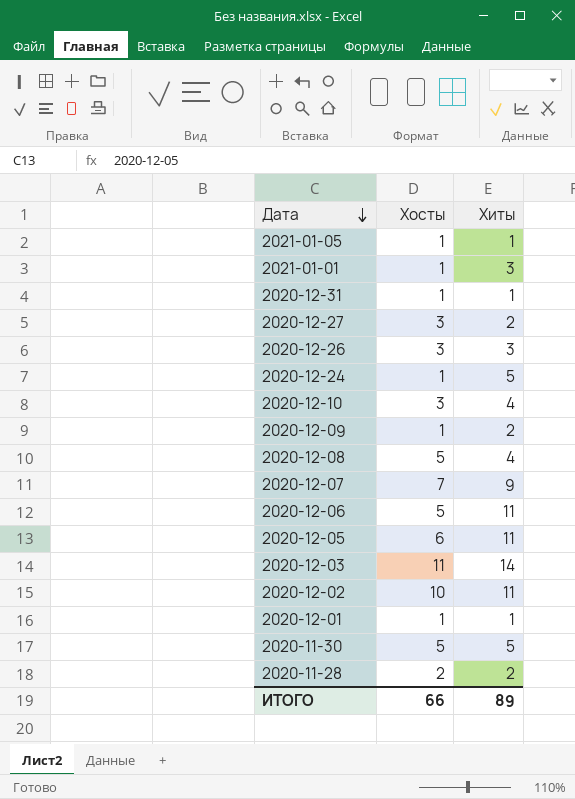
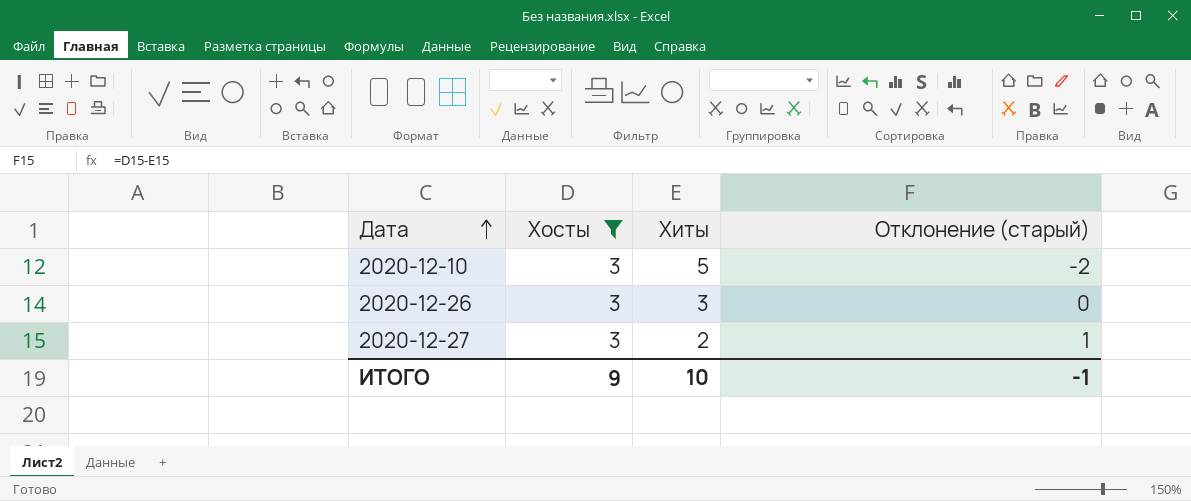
filter: none -> Хосты = 3
row order: Дата descending -> Дата ascending
column Отклонение (старый) | formula: none -> [Хосты] - [Хиты]
2020-12-10 | Хиты: 4 -> 5
ИТОГО | Хосты: 66 -> 9
ИТОГО | Хиты: 89 -> 10

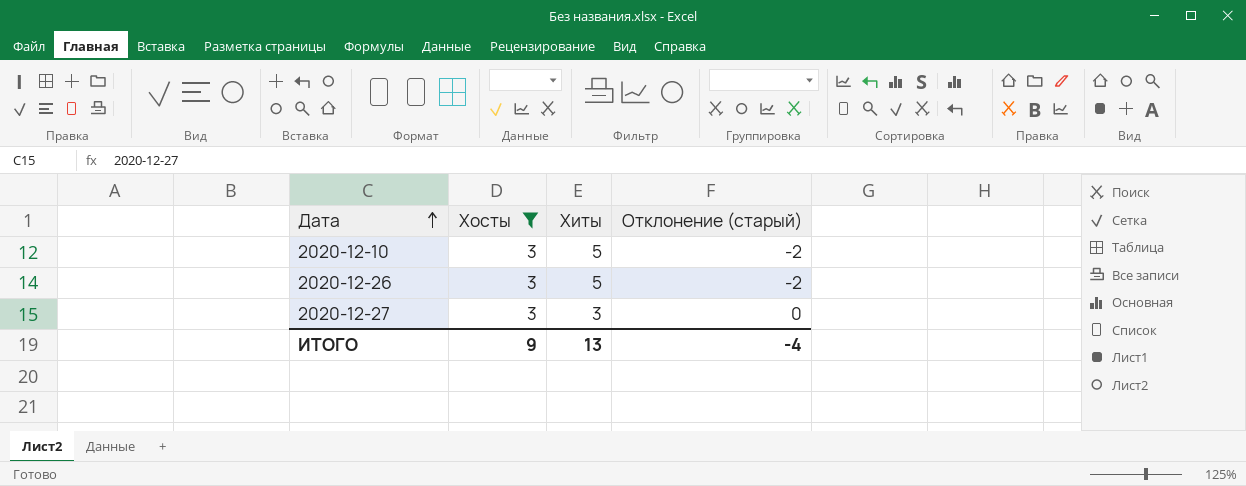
2020-12-26 | Хиты: 3 -> 5
2020-12-26 | Отклонение (старый): 0 -> -2
2020-12-27 | Хиты: 2 -> 3
2020-12-27 | Отклонение (старый): 1 -> 0
ИТОГО | Хиты: 10 -> 13
ИТОГО | Отклонение (старый): -1 -> -4

